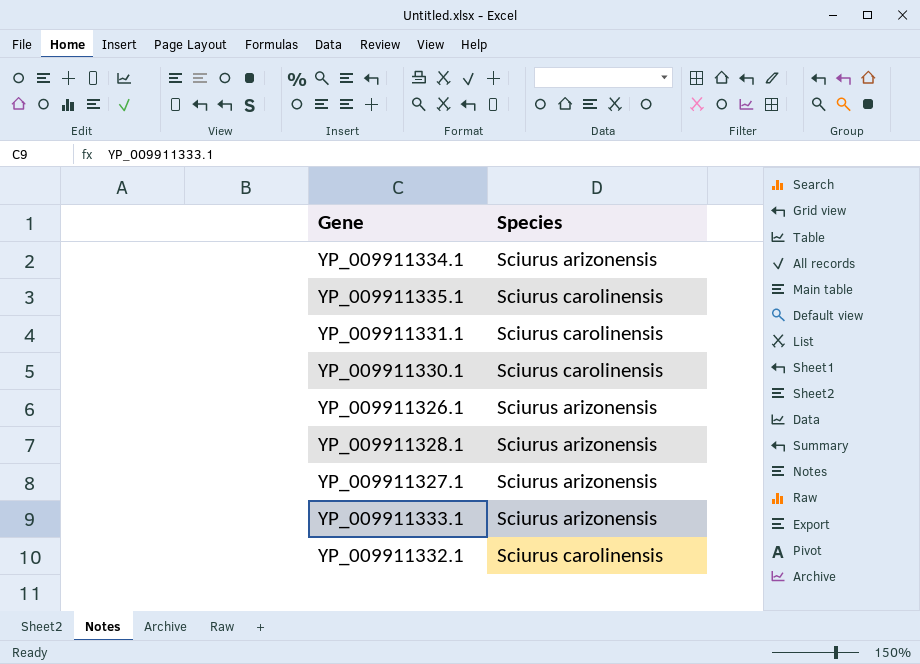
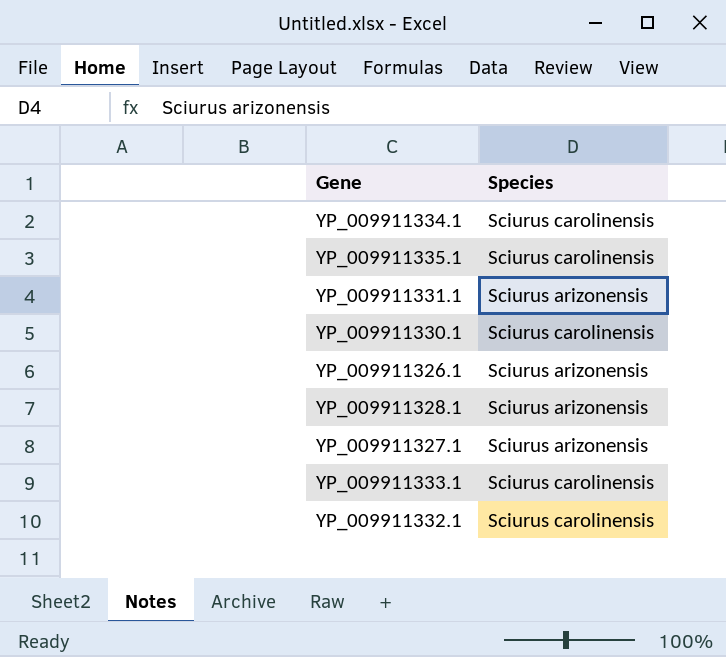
YP_009911334.1 | Species: Sciurus arizonensis -> Sciurus carolinensis
YP_009911331.1 | Species: Sciurus carolinensis -> Sciurus arizonensis
YP_009911333.1 | Species: Sciurus arizonensis -> Sciurus carolinensis

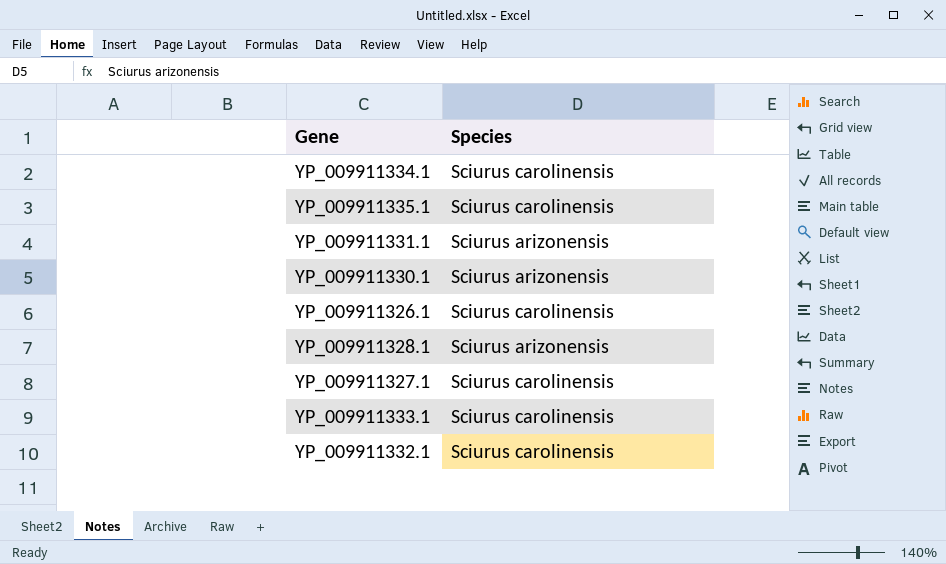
YP_009911330.1 | Species: Sciurus carolinensis -> Sciurus arizonensis
YP_009911326.1 | Species: Sciurus arizonensis -> Sciurus carolinensis
YP_009911327.1 | Species: Sciurus arizonensis -> Sciurus carolinensis

